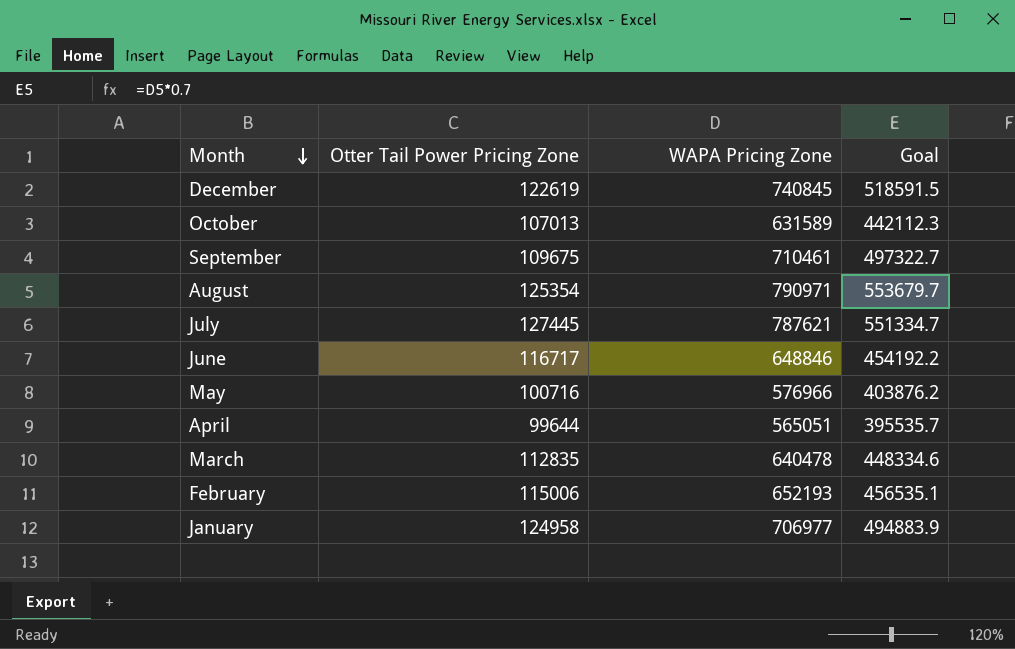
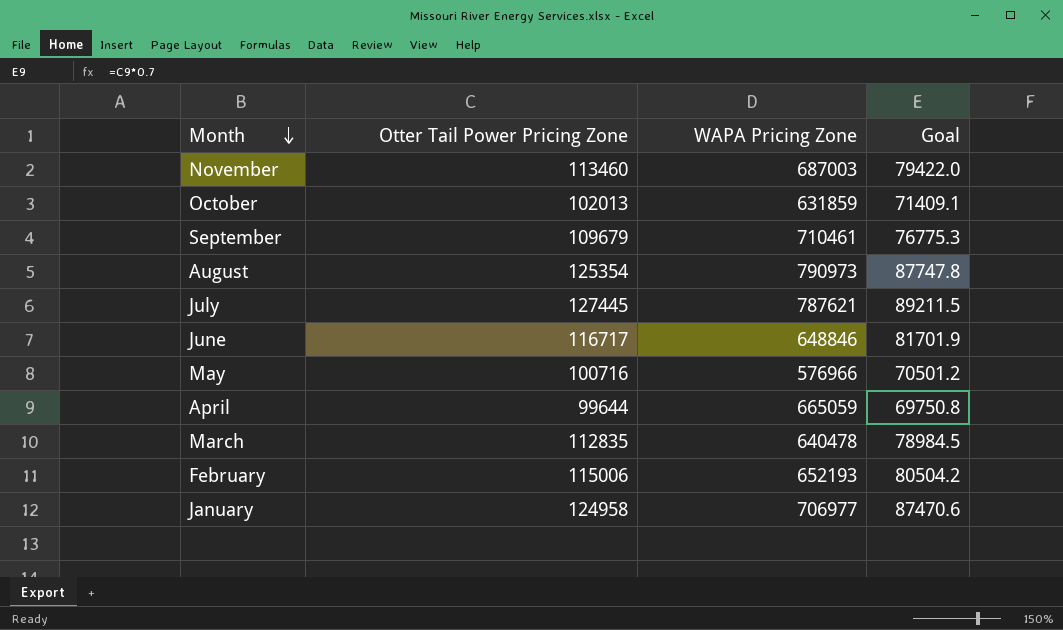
column Goal | formula: [WAPA Pricing Zone] * 0.7 -> [Otter Tail Power Pricing Zone] * 0.7
row December: 122619 | 740845 | 518591.5 -> none
row November: none -> 113460 | 687003 | 79422.0
October | Otter Tail Power Pricing Zone: 107013 -> 102013
October | WAPA Pricing Zone: 631589 -> 631859
September | Otter Tail Power Pricing Zone: 109675 -> 109679
August | WAPA Pricing Zone: 790971 -> 790973
April | WAPA Pricing Zone: 565051 -> 665059

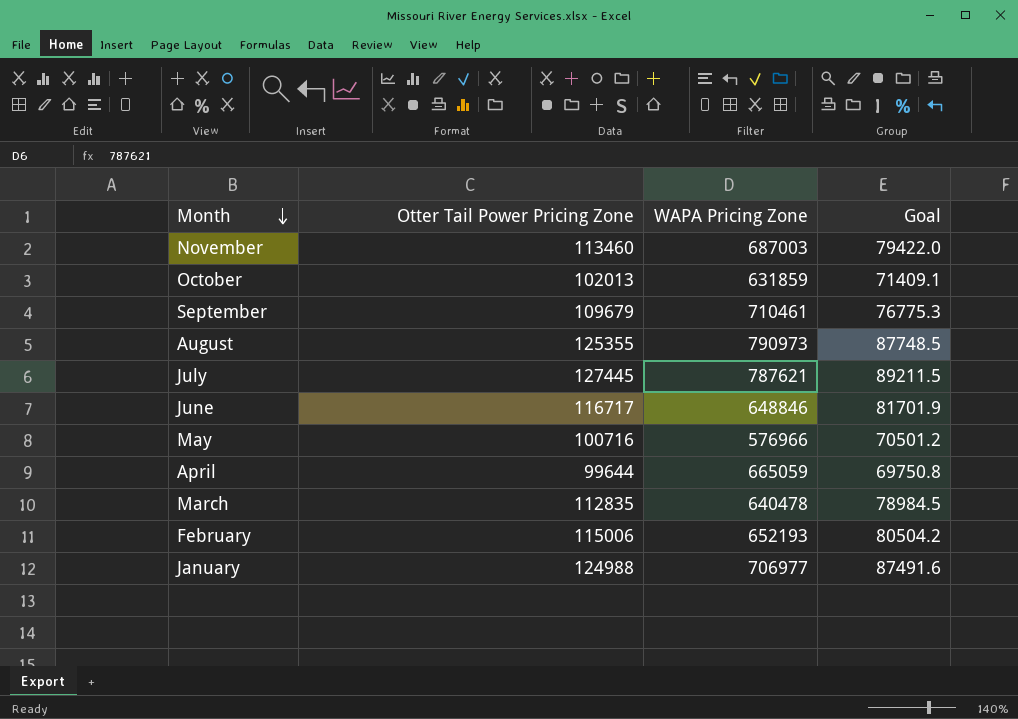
August | Otter Tail Power Pricing Zone: 125354 -> 125355
August | Goal: 87747.8 -> 87748.5
January | Otter Tail Power Pricing Zone: 124958 -> 124988
January | Goal: 87470.6 -> 87491.6

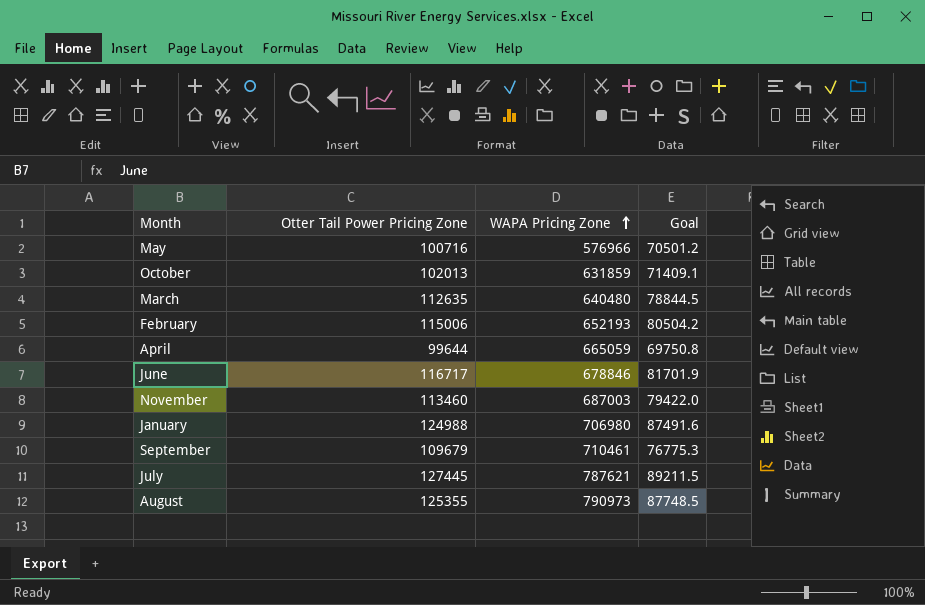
row order: Month descending -> WAPA Pricing Zone ascending
March | Otter Tail Power Pricing Zone: 112835 -> 112635
March | WAPA Pricing Zone: 640478 -> 640480
March | Goal: 78984.5 -> 78844.5
June | WAPA Pricing Zone: 648846 -> 678846
January | WAPA Pricing Zone: 706977 -> 706980

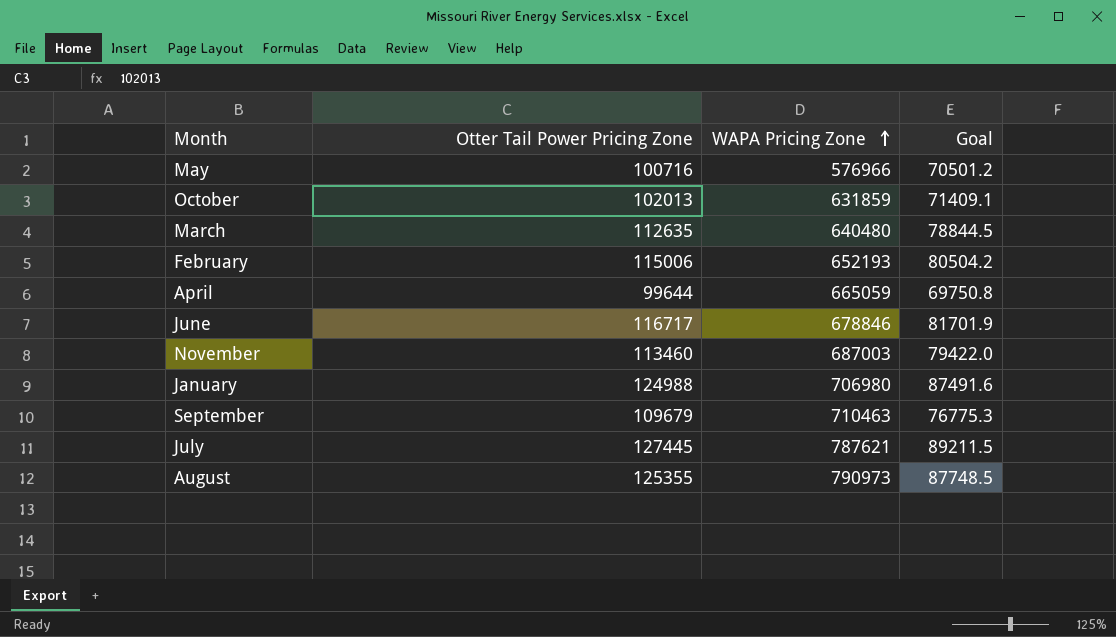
September | WAPA Pricing Zone: 710461 -> 710463

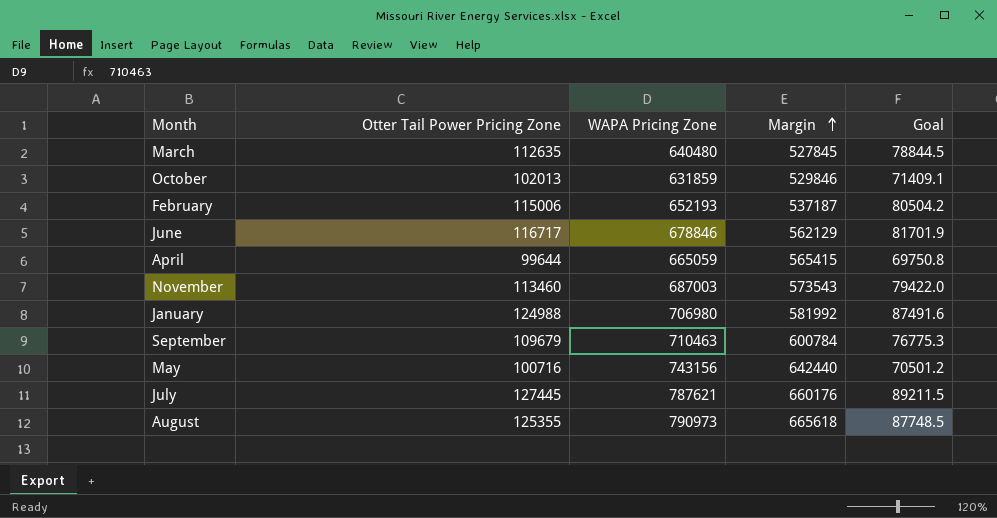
row order: WAPA Pricing Zone ascending -> Margin ascending
column Margin | formula: none -> [WAPA Pricing Zone] - [Otter Tail Power Pricing Zone]
May | WAPA Pricing Zone: 576966 -> 743156

